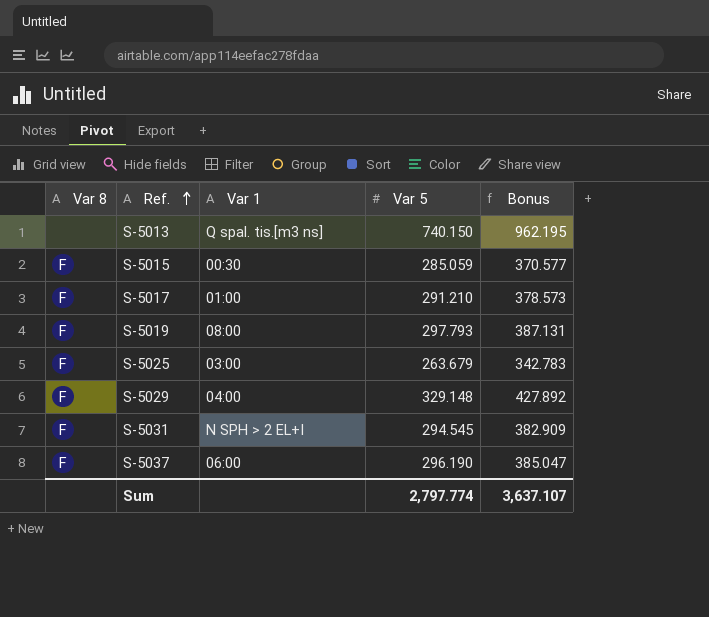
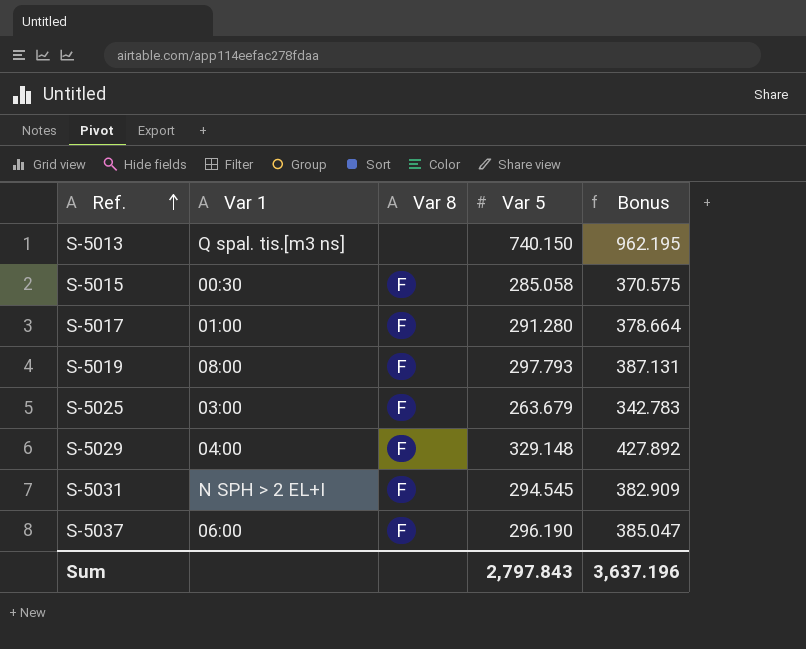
column Var 8 | position: 1 -> 3
S-5015 | Var 5: 285.059 -> 285.058
S-5015 | Bonus: 370.577 -> 370.575
S-5017 | Var 5: 291.210 -> 291.280
S-5017 | Bonus: 378.573 -> 378.664
Sum | Var 5: 2,797.774 -> 2,797.843
Sum | Bonus: 3,637.107 -> 3,637.196

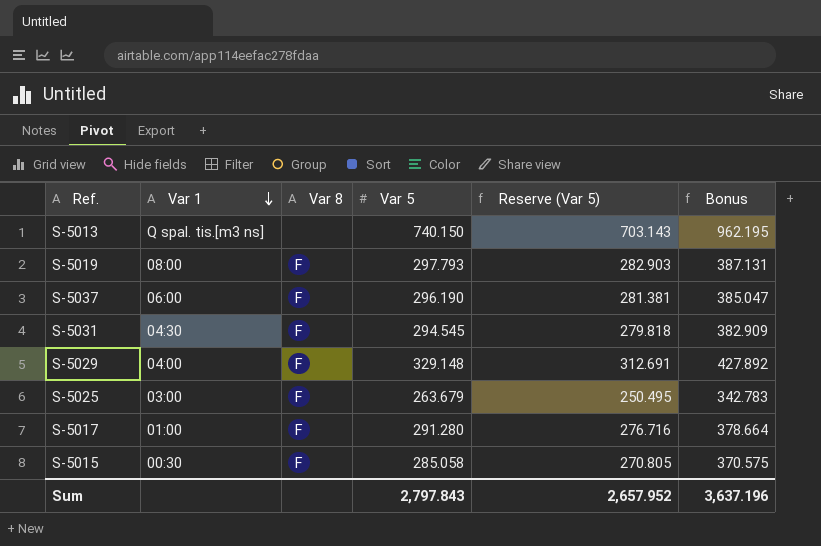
row order: Ref. ascending -> Var 1 descending
column Reserve (Var 5) | formula: none -> [Var 5] * 0.95
S-5031 | Var 1: N SPH > 2 EL+I -> 04:30

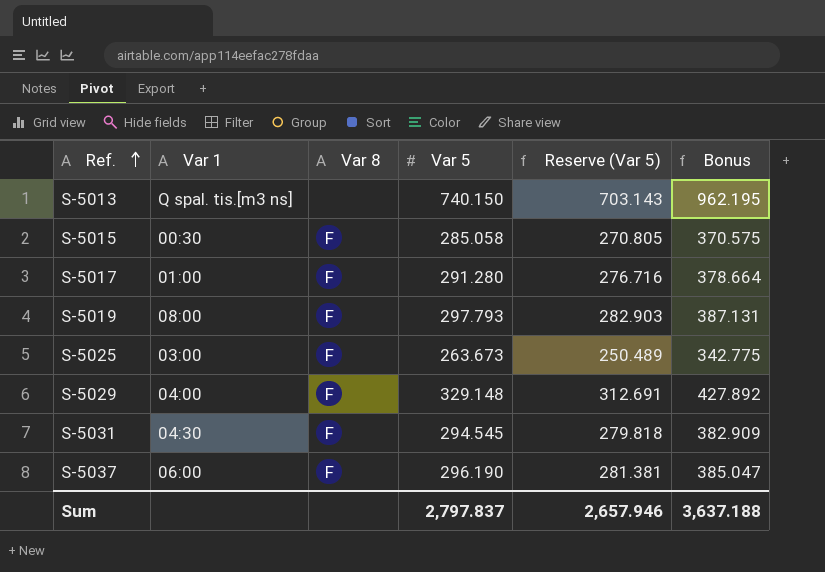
row order: Var 1 descending -> Ref. ascending
S-5025 | Var 5: 263.679 -> 263.673
S-5025 | Reserve (Var 5): 250.495 -> 250.489
S-5025 | Bonus: 342.783 -> 342.775
Sum | Var 5: 2,797.843 -> 2,797.837
Sum | Reserve (Var 5): 2,657.952 -> 2,657.946
Sum | Bonus: 3,637.196 -> 3,637.188

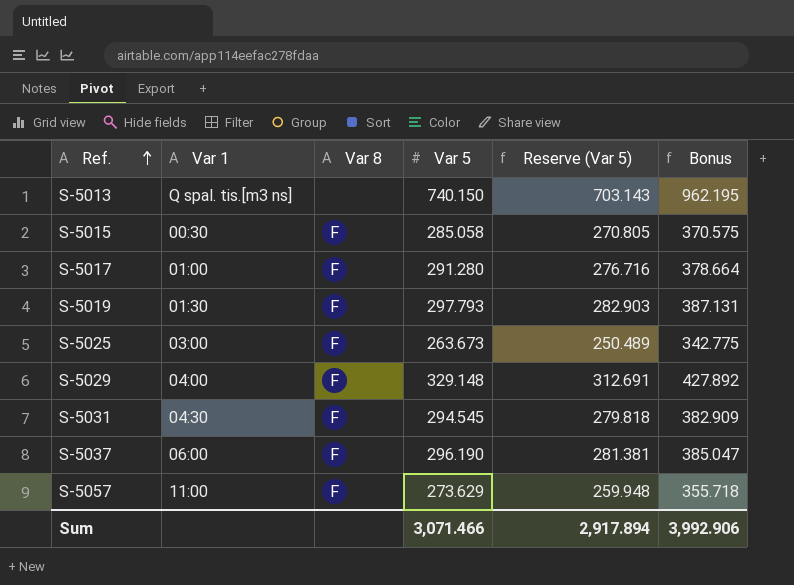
S-5019 | Var 1: 08:00 -> 01:30
row S-5057: none -> 11:00 | F | 273.629 | 259.948 | 355.718
Sum | Var 5: 2,797.837 -> 3,071.466
Sum | Reserve (Var 5): 2,657.946 -> 2,917.894
Sum | Bonus: 3,637.188 -> 3,992.906

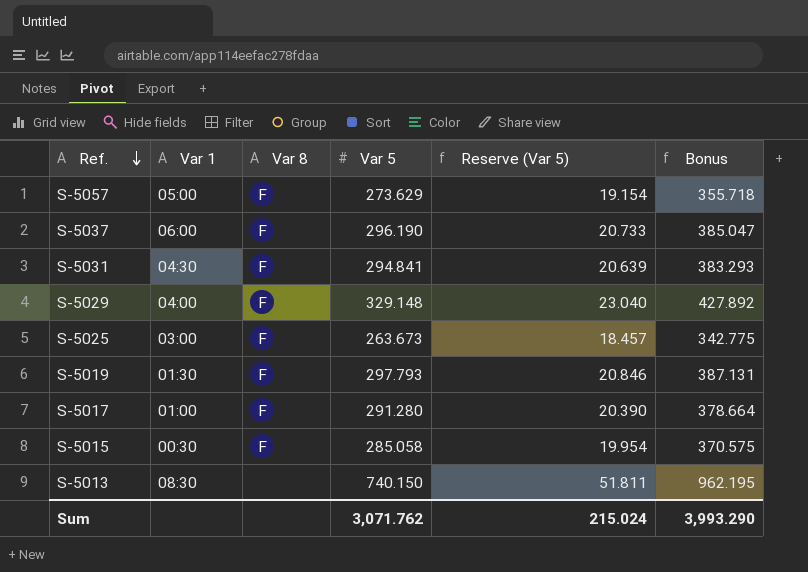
row order: Ref. ascending -> Ref. descending
column Reserve (Var 5) | formula: [Var 5] * 0.95 -> [Var 5] * 0.07
S-5057 | Var 1: 11:00 -> 05:00
S-5031 | Var 5: 294.545 -> 294.841
S-5031 | Bonus: 382.909 -> 383.293
S-5013 | Var 1: Q spal. tis.[m3 ns] -> 08:30
Sum | Var 5: 3,071.466 -> 3,071.762
Sum | Reserve (Var 5): 2,917.894 -> 215.024
Sum | Bonus: 3,992.906 -> 3,993.290

